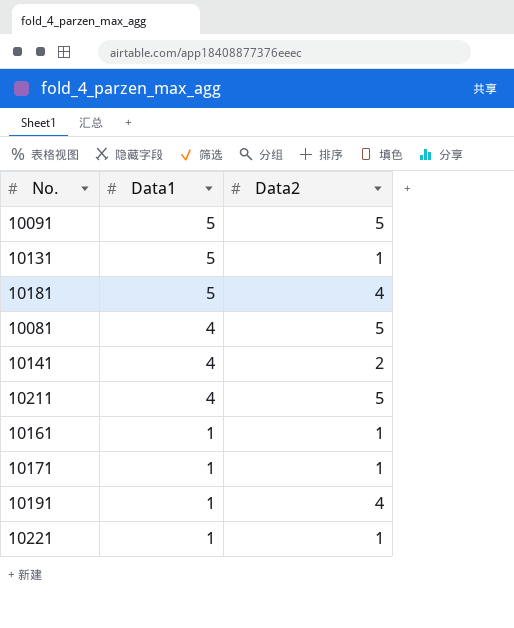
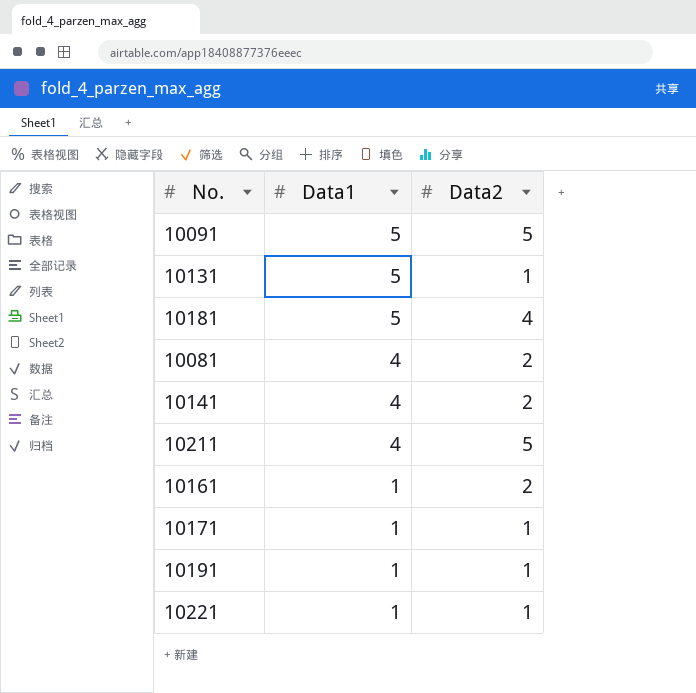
10081 | Data2: 5 -> 2
10161 | Data2: 1 -> 2
10191 | Data2: 4 -> 1

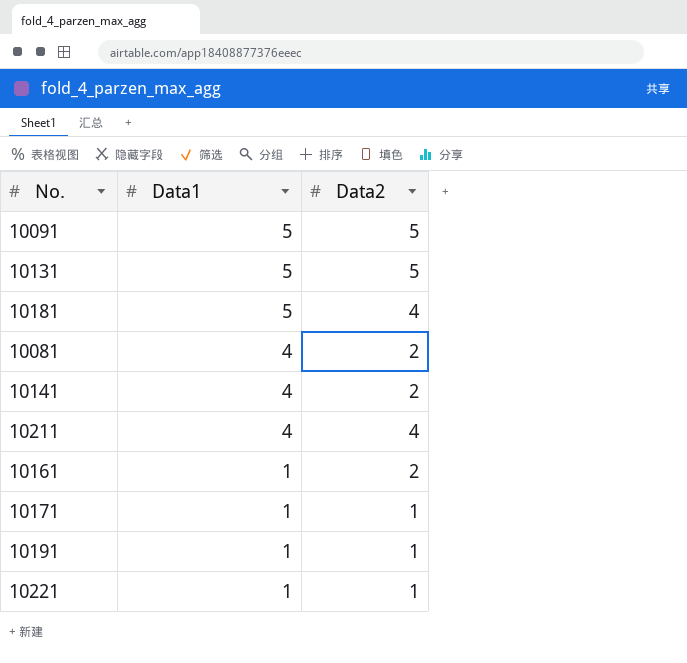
10131 | Data2: 1 -> 5
10211 | Data2: 5 -> 4

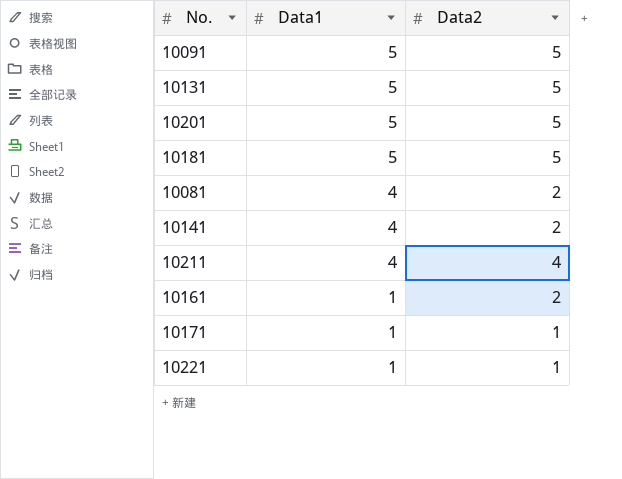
row 10191: 1 | 1 -> none
row 10201: none -> 5 | 5
10181 | Data2: 4 -> 5

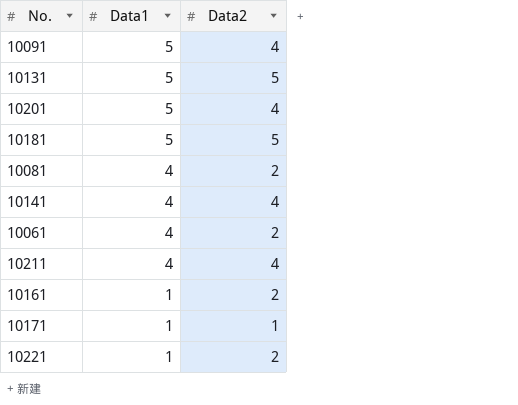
10091 | Data2: 5 -> 4
10201 | Data2: 5 -> 4
10141 | Data2: 2 -> 4
row 10061: none -> 4 | 2
10221 | Data2: 1 -> 2

